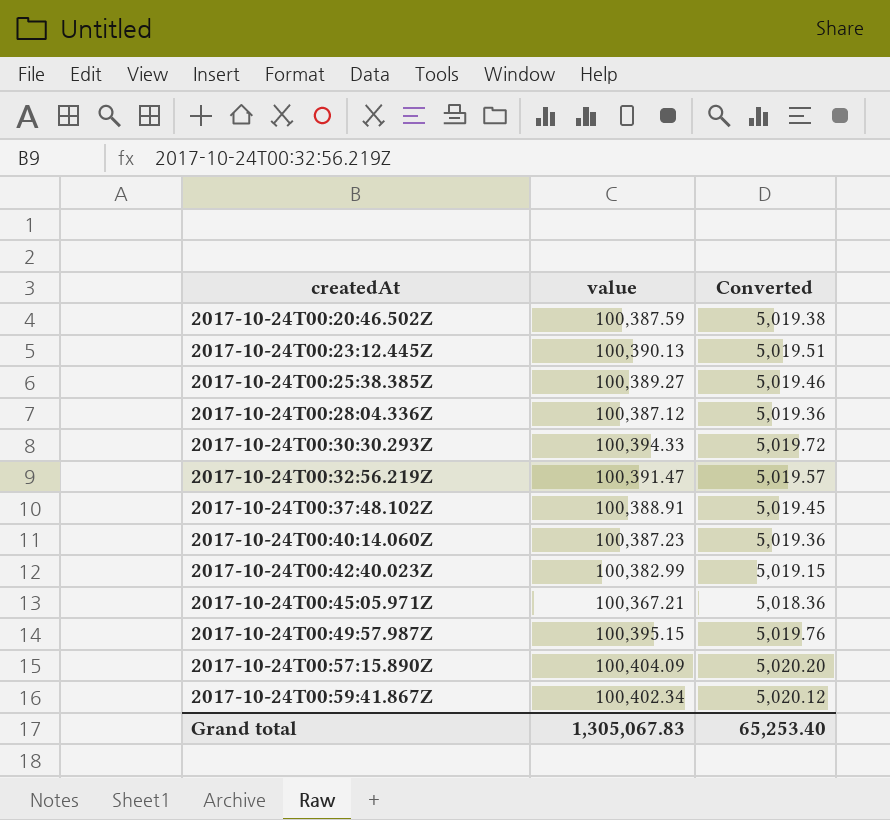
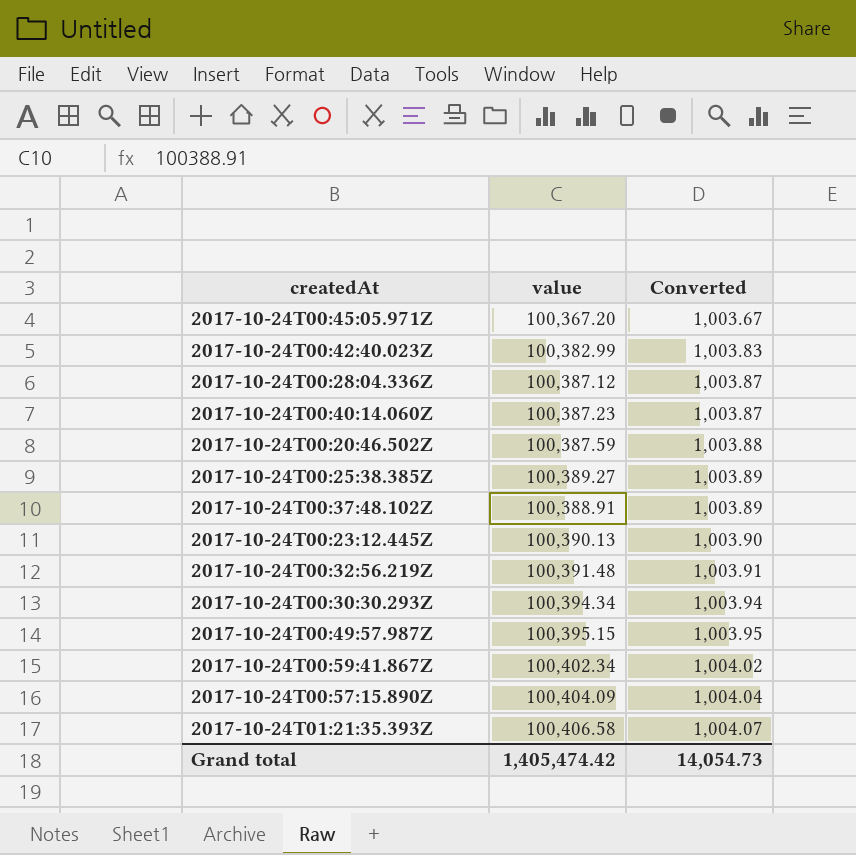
row order: createdAt ascending -> Converted ascending
column Converted | formula: [value] * 0.05 -> [value] * 0.01
2017-10-24T00:45:05.971Z | value: 100,367.21 -> 100,367.20
2017-10-24T00:32:56.219Z | value: 100,391.47 -> 100,391.48
2017-10-24T00:30:30.293Z | value: 100,394.33 -> 100,394.34
row 2017-10-24T01:21:35.393Z: none -> 100,406.58 | 1,004.07
Grand total | value: 1,305,067.83 -> 1,405,474.42
Grand total | Converted: 65,253.40 -> 14,054.73

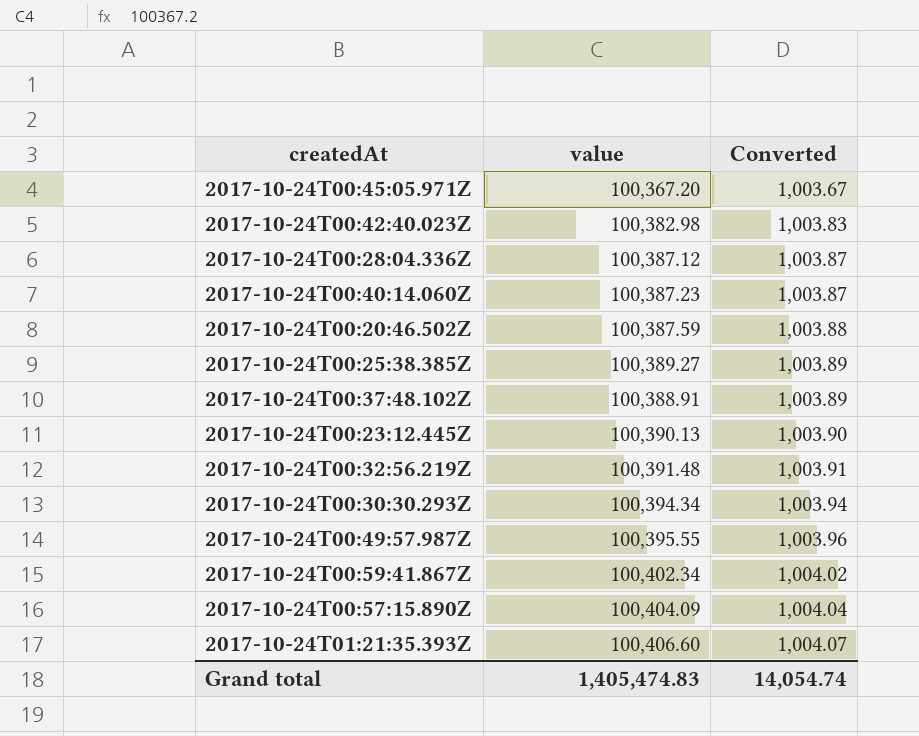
2017-10-24T00:42:40.023Z | value: 100,382.99 -> 100,382.98
2017-10-24T00:49:57.987Z | value: 100,395.15 -> 100,395.55
2017-10-24T00:49:57.987Z | Converted: 1,003.95 -> 1,003.96
2017-10-24T01:21:35.393Z | value: 100,406.58 -> 100,406.60
Grand total | value: 1,405,474.42 -> 1,405,474.83
Grand total | Converted: 14,054.73 -> 14,054.74

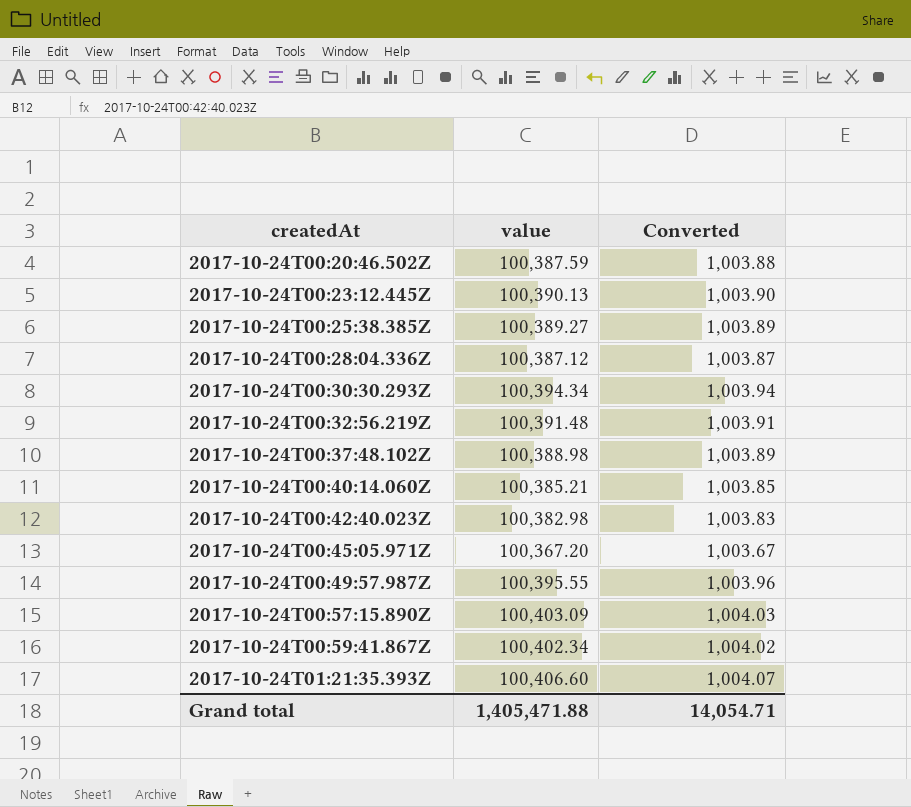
row order: Converted ascending -> createdAt ascending
2017-10-24T00:37:48.102Z | value: 100,388.91 -> 100,388.98
2017-10-24T00:40:14.060Z | value: 100,387.23 -> 100,385.21
2017-10-24T00:40:14.060Z | Converted: 1,003.87 -> 1,003.85
2017-10-24T00:57:15.890Z | value: 100,404.09 -> 100,403.09
2017-10-24T00:57:15.890Z | Converted: 1,004.04 -> 1,004.03
Grand total | value: 1,405,474.83 -> 1,405,471.88
Grand total | Converted: 14,054.74 -> 14,054.71

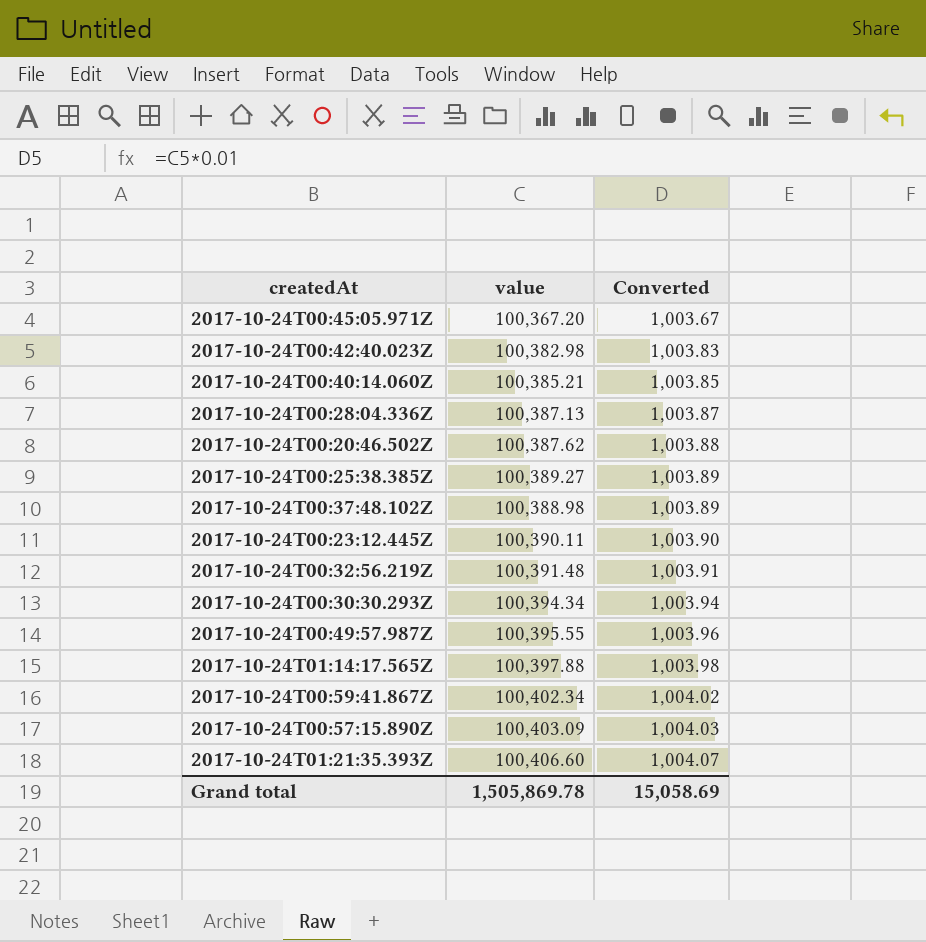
row order: createdAt ascending -> Converted ascending
2017-10-24T00:28:04.336Z | value: 100,387.12 -> 100,387.13
2017-10-24T00:20:46.502Z | value: 100,387.59 -> 100,387.62
2017-10-24T00:23:12.445Z | value: 100,390.13 -> 100,390.11
row 2017-10-24T01:14:17.565Z: none -> 100,397.88 | 1,003.98
Grand total | value: 1,405,471.88 -> 1,505,869.78
Grand total | Converted: 14,054.71 -> 15,058.69

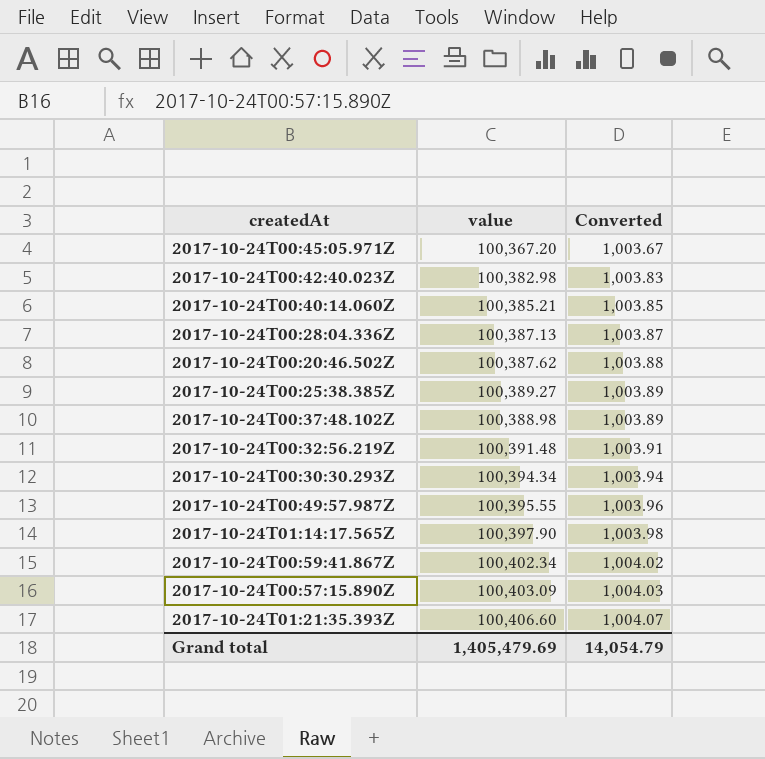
row 2017-10-24T00:23:12.445Z: 100,390.11 | 1,003.90 -> none
2017-10-24T01:14:17.565Z | value: 100,397.88 -> 100,397.90
Grand total | value: 1,505,869.78 -> 1,405,479.69
Grand total | Converted: 15,058.69 -> 14,054.79

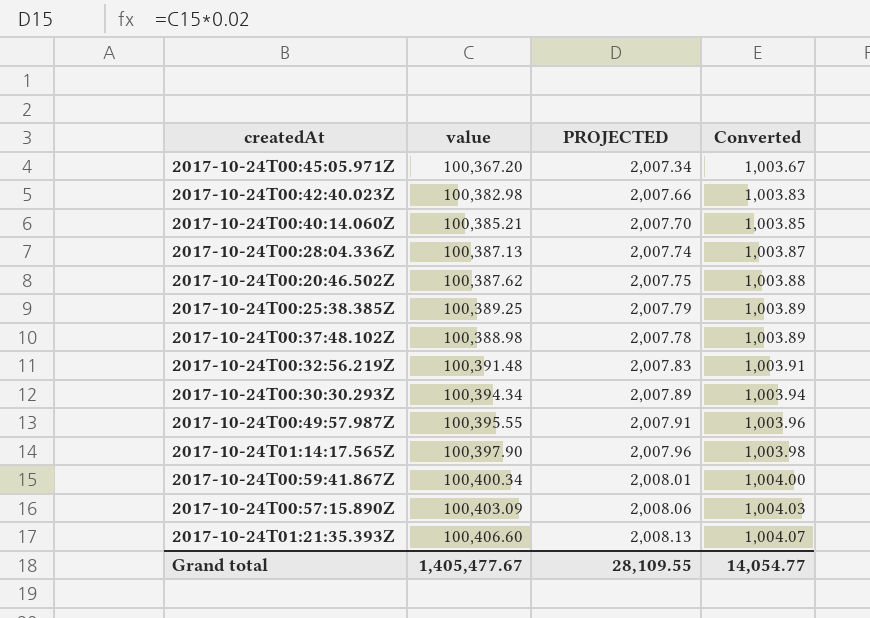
column PROJECTED | formula: none -> [value] * 0.02
2017-10-24T00:25:38.385Z | value: 100,389.27 -> 100,389.25
2017-10-24T00:59:41.867Z | value: 100,402.34 -> 100,400.34
2017-10-24T00:59:41.867Z | Converted: 1,004.02 -> 1,004.00
Grand total | value: 1,405,479.69 -> 1,405,477.67
Grand total | Converted: 14,054.79 -> 14,054.77

